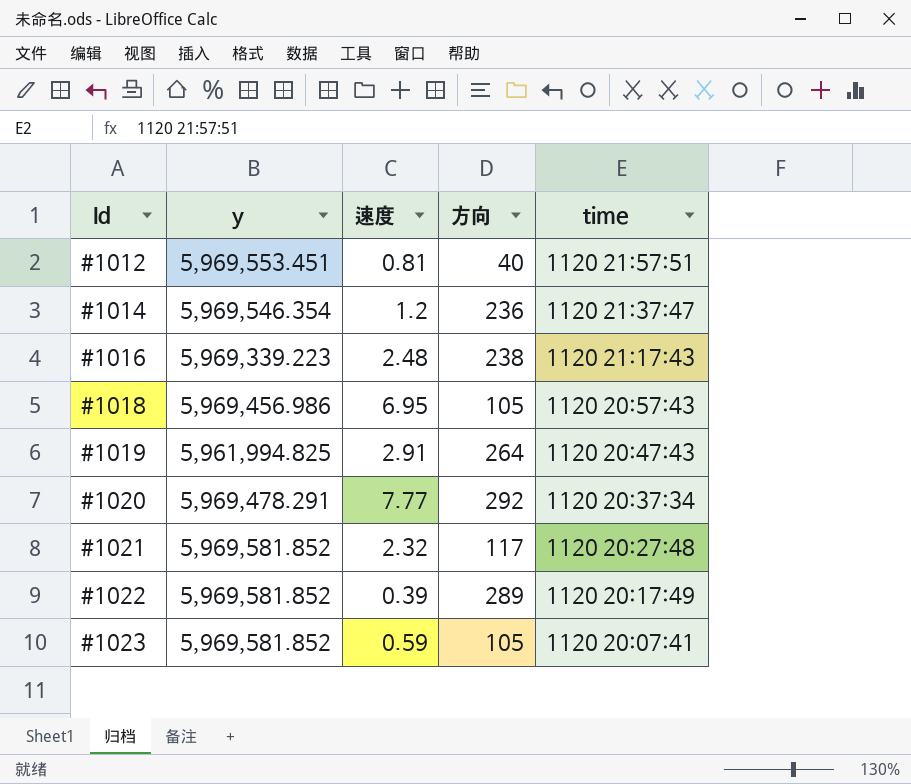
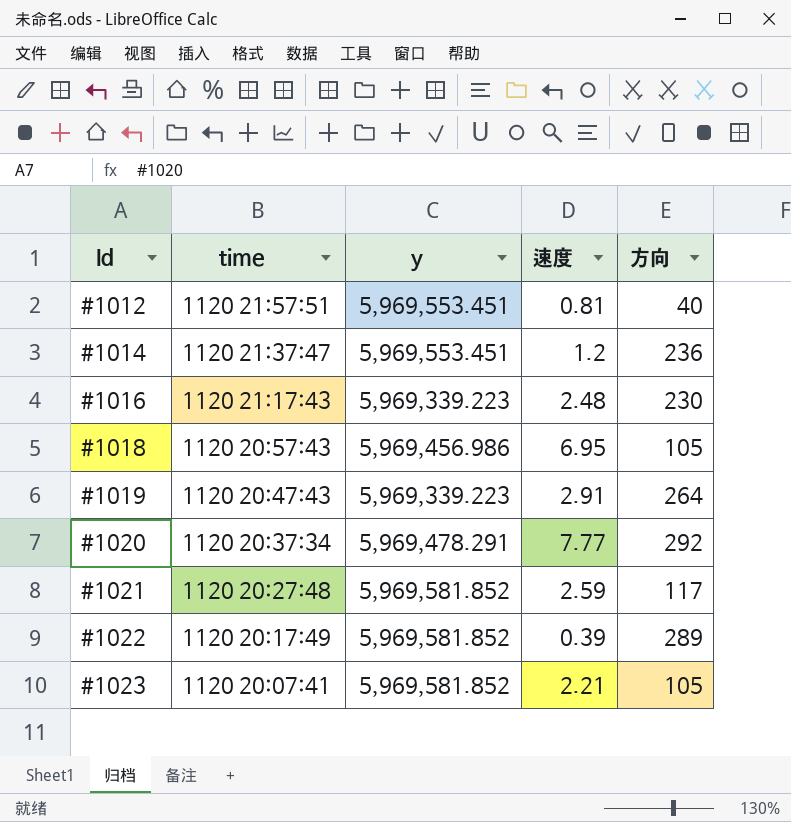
column time | position: 5 -> 2
#1014 | y: 5,969,546.354 -> 5,969,553.451
#1016 | 方向: 238 -> 230
#1019 | y: 5,961,994.825 -> 5,969,339.223
#1021 | 速度: 2.32 -> 2.59
#1023 | 速度: 0.59 -> 2.21

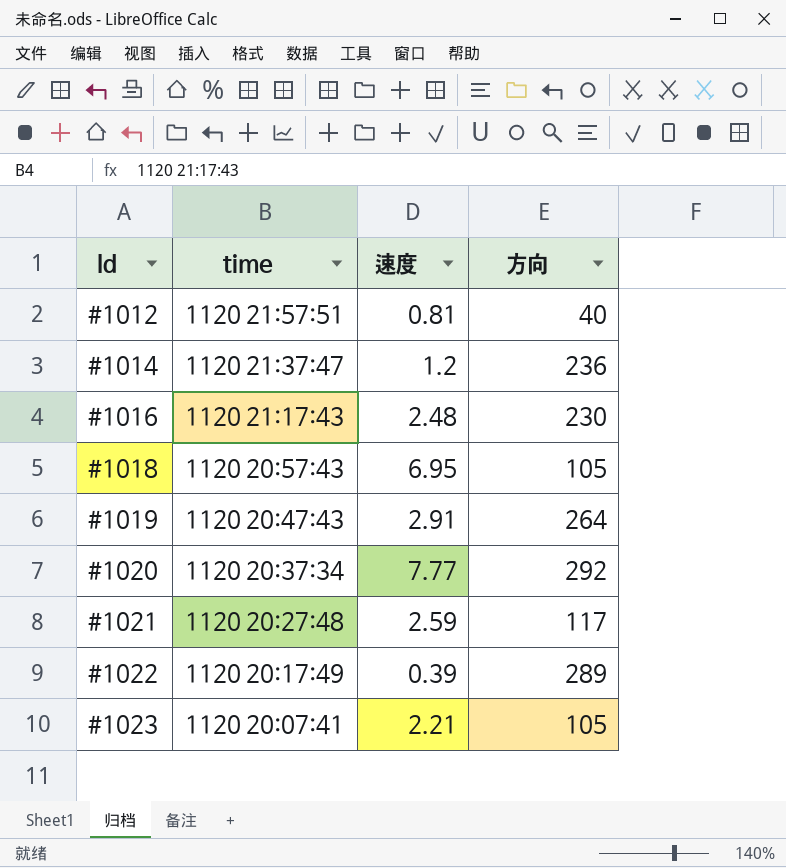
column y | position: 3 -> none

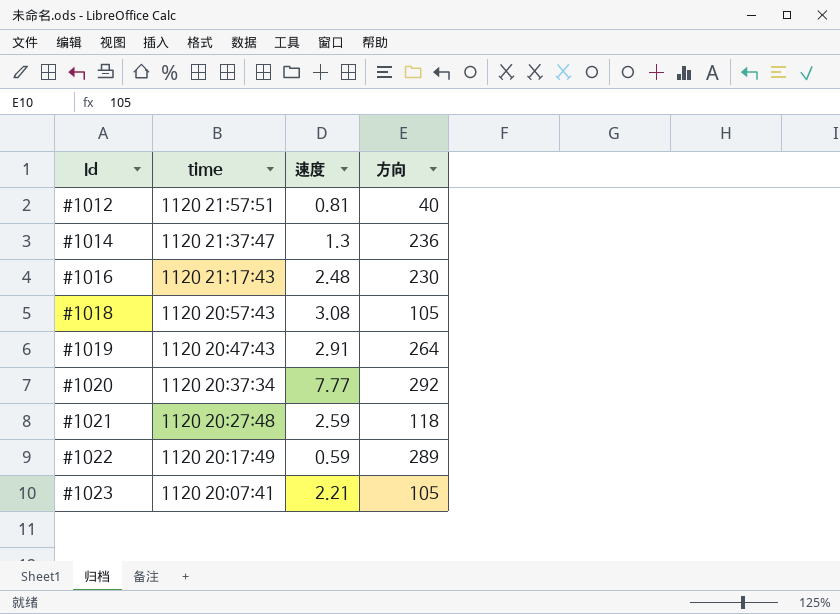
#1014 | 速度: 1.2 -> 1.3
#1018 | 速度: 6.95 -> 3.08
#1021 | 方向: 117 -> 118
#1022 | 速度: 0.39 -> 0.59

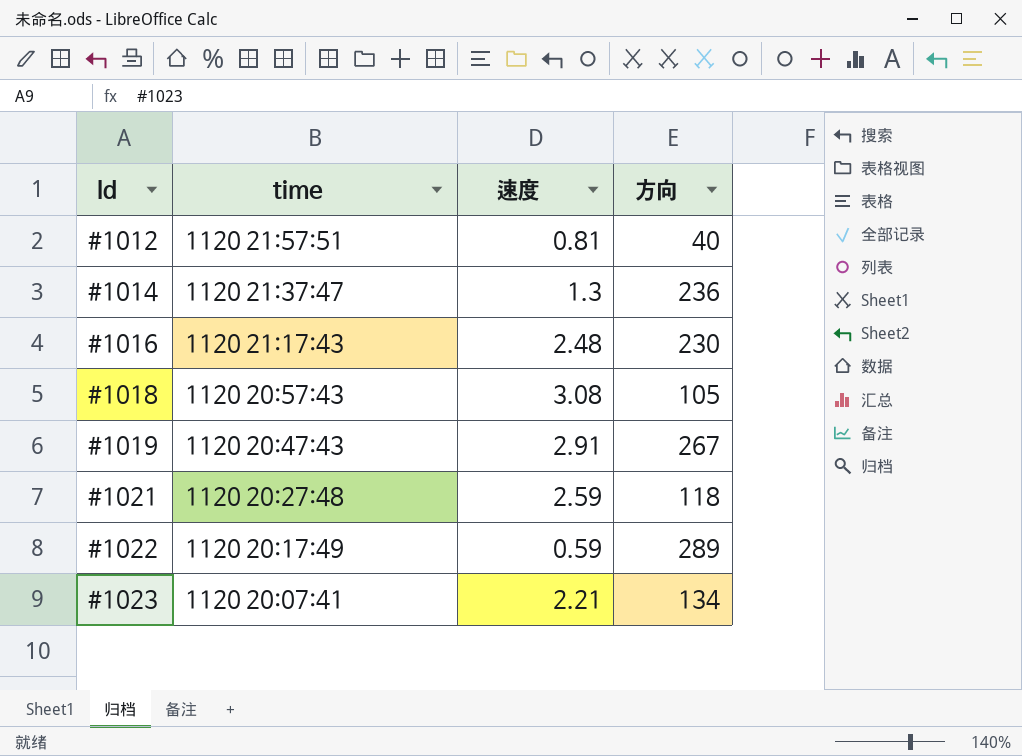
row #1020: 1120 20:37:34 | 7.77 | 292 -> none
#1019 | 方向: 264 -> 267
#1023 | 方向: 105 -> 134

